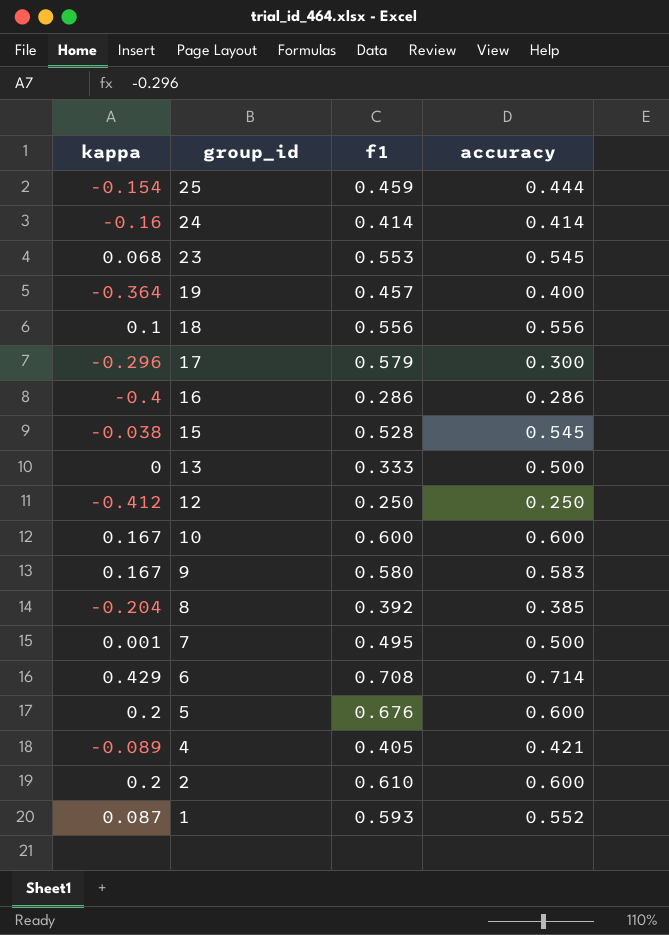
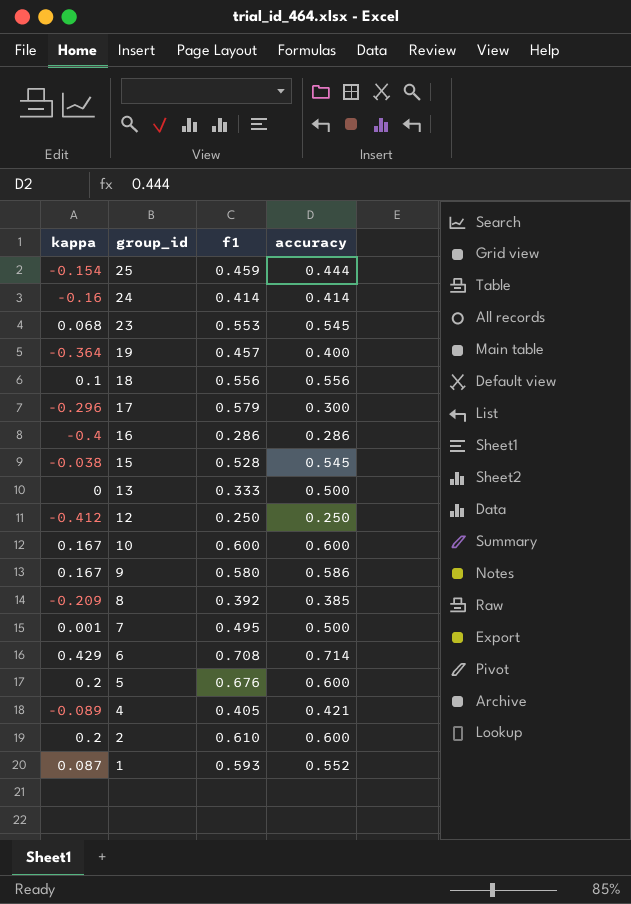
9 | accuracy: 0.583 -> 0.586
8 | kappa: -0.204 -> -0.209

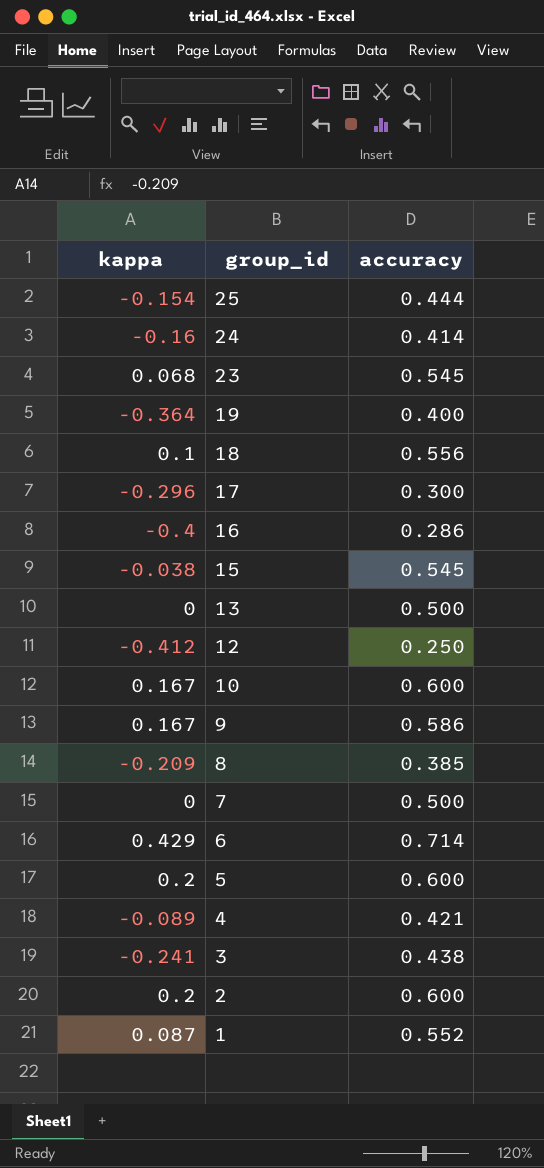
column f1 | position: 3 -> none
7 | kappa: 0.001 -> 0
row 3: none -> -0.241 | 0.438

